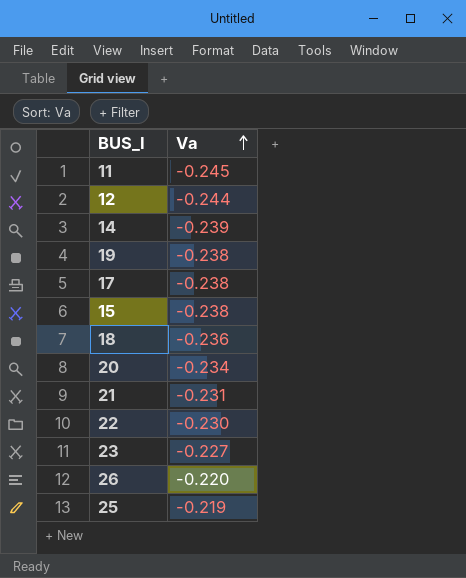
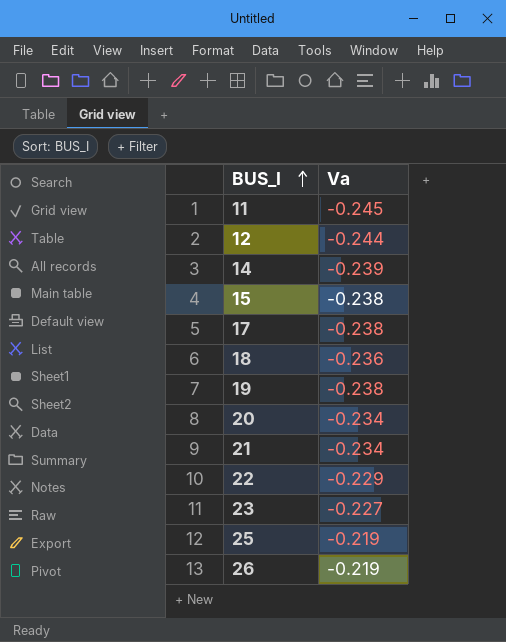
row order: Va ascending -> BUS_I ascending
21 | Va: -0.231 -> -0.234
22 | Va: -0.230 -> -0.229
26 | Va: -0.220 -> -0.219

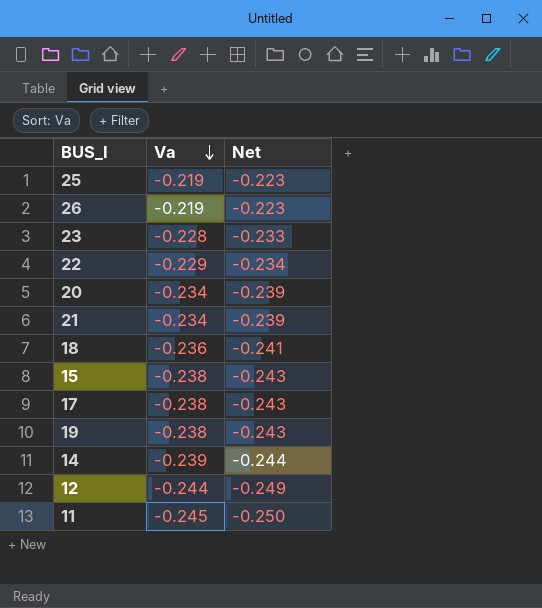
row order: BUS_I ascending -> Va descending
column Net | formula: none -> [Va] * 1.02
23 | Va: -0.227 -> -0.228

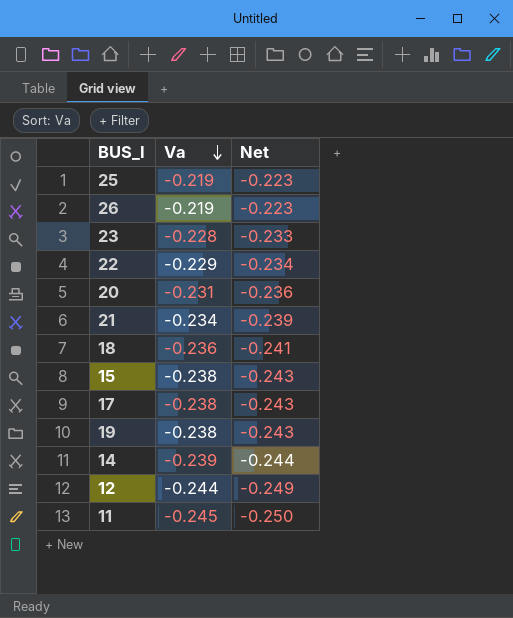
20 | Va: -0.234 -> -0.231
20 | Net: -0.239 -> -0.236

